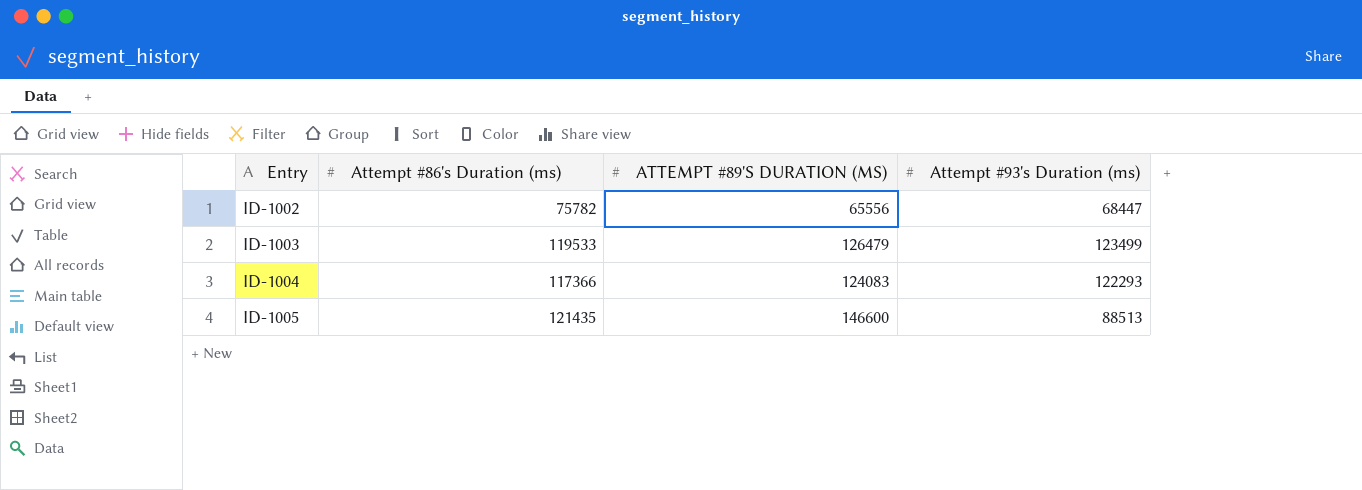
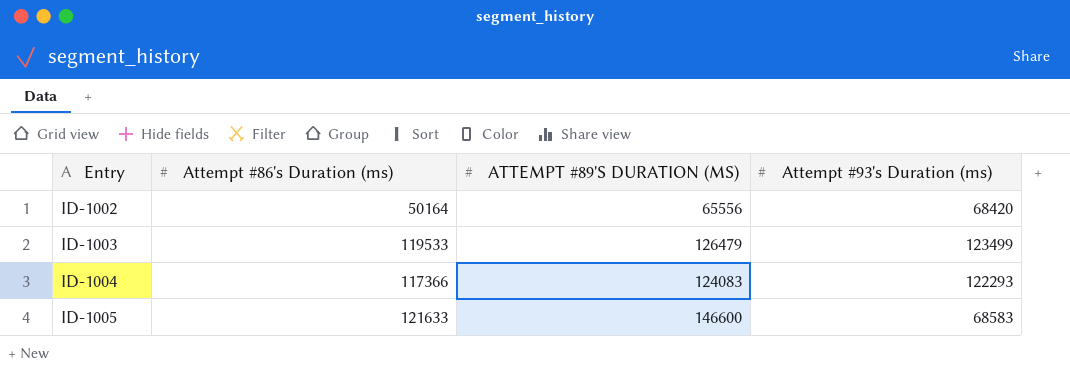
ID-1002 | Attempt #86's Duration (ms): 75782 -> 50164
ID-1002 | Attempt #93's Duration (ms): 68447 -> 68420
ID-1005 | Attempt #86's Duration (ms): 121435 -> 121633
ID-1005 | Attempt #93's Duration (ms): 88513 -> 68583

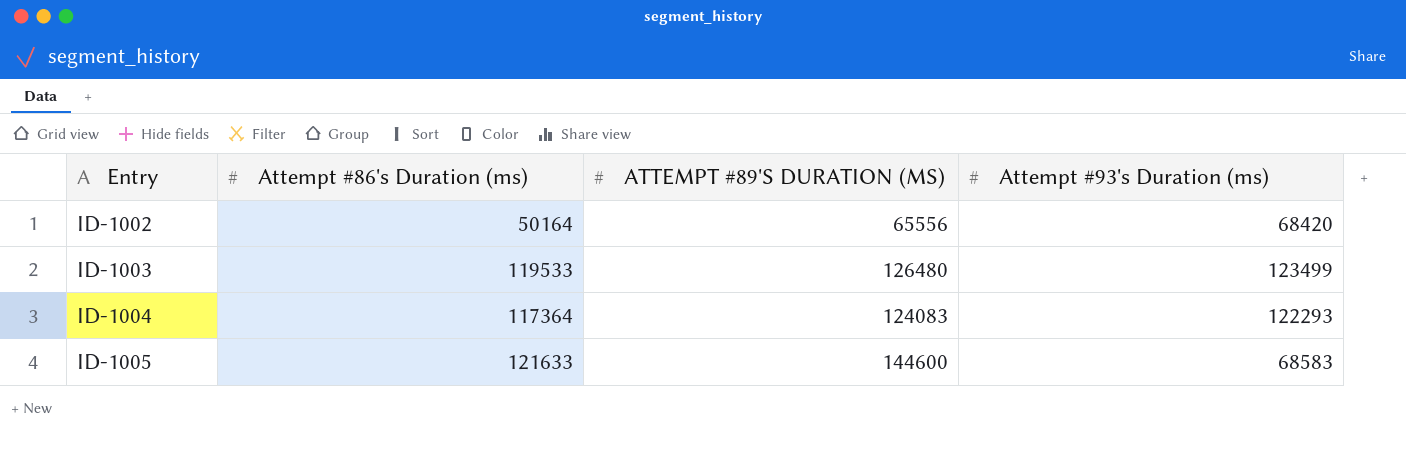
ID-1003 | ATTEMPT #89'S DURATION (MS): 126479 -> 126480
ID-1004 | Attempt #86's Duration (ms): 117366 -> 117364
ID-1005 | ATTEMPT #89'S DURATION (MS): 146600 -> 144600

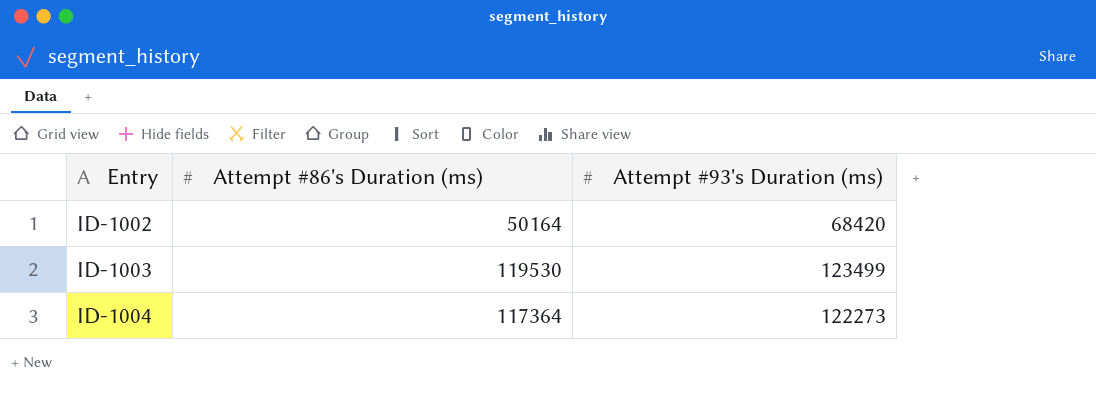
column ATTEMPT #89'S DURATION (MS) | position: 3 -> none
row ID-1005: 121633 | 144600 | 68583 -> none
ID-1003 | Attempt #86's Duration (ms): 119533 -> 119530
ID-1004 | Attempt #93's Duration (ms): 122293 -> 122273

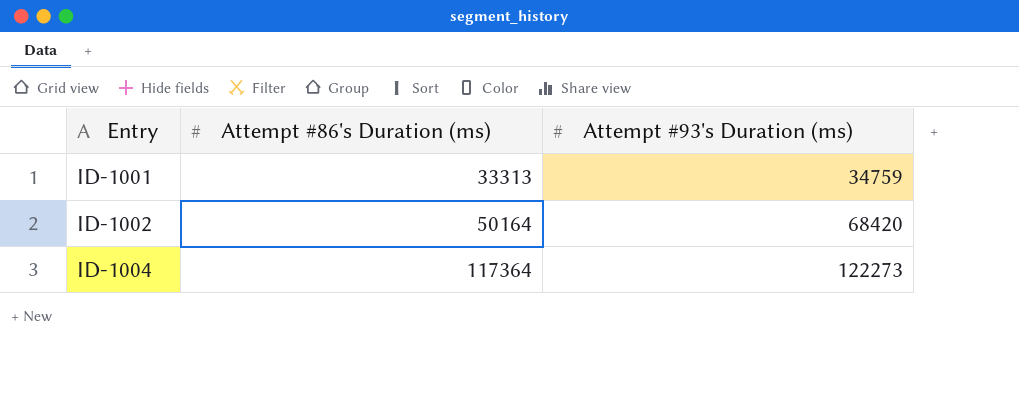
row ID-1003: 119530 | 123499 -> none
row ID-1001: none -> 33313 | 34759

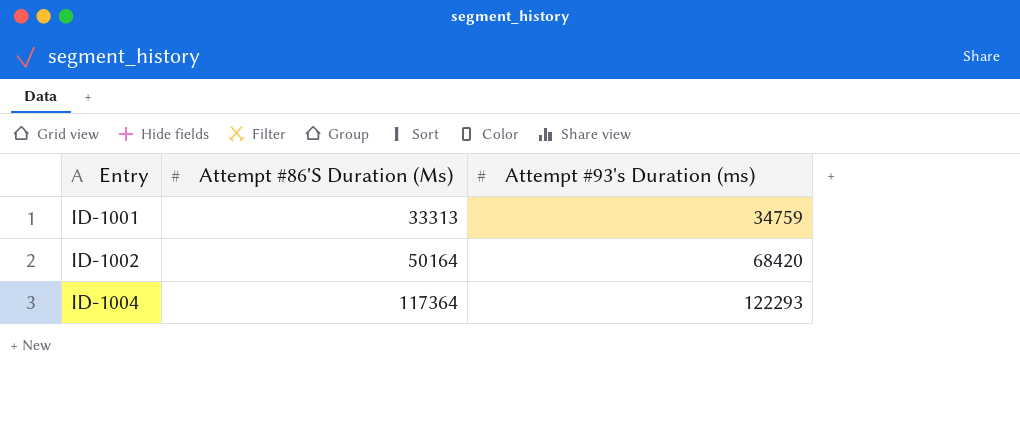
column name: Attempt #86's Duration (ms) -> Attempt #86'S Duration (Ms)
ID-1004 | Attempt #93's Duration (ms): 122273 -> 122293

